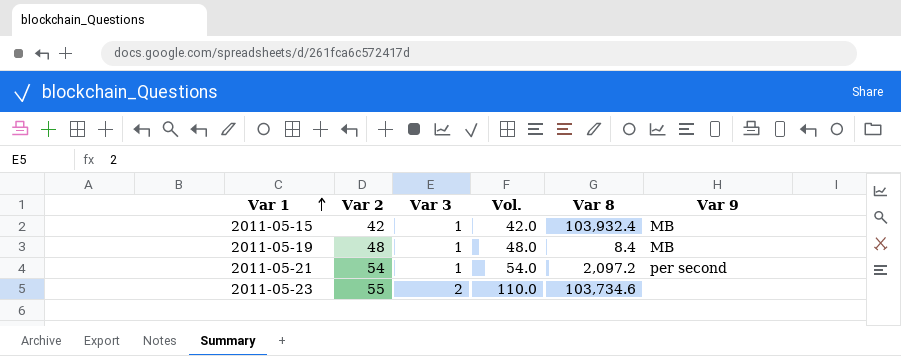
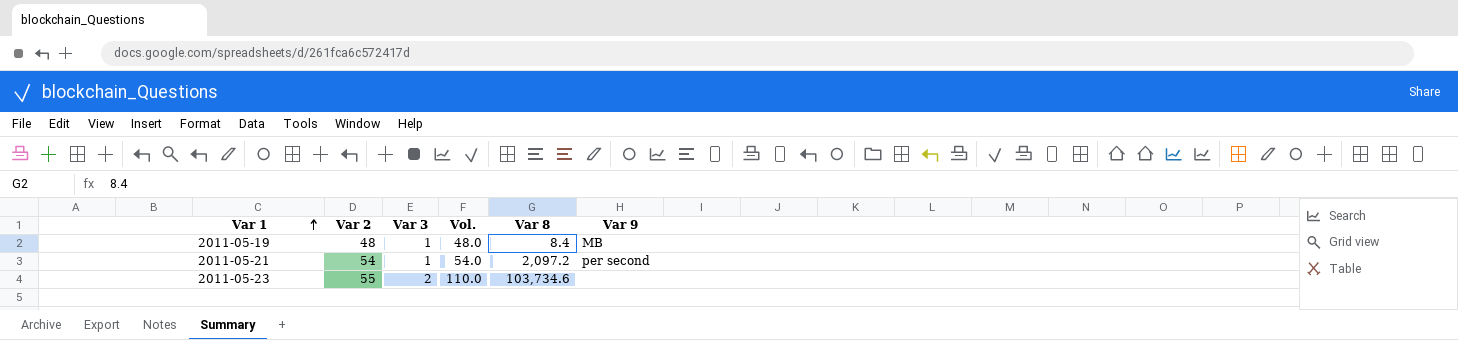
row 2011-05-15: 42 | 1 | 42.0 | 103,932.4 | MB -> none

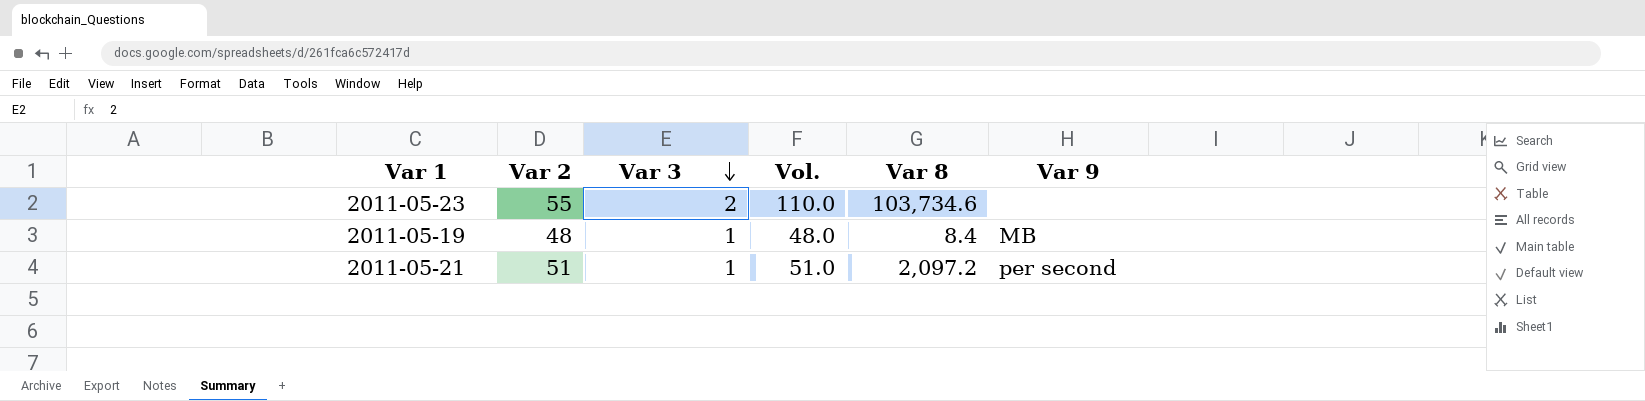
row order: Var 1 ascending -> Var 3 descending
2011-05-21 | Var 2: 54 -> 51
2011-05-21 | Vol.: 54.0 -> 51.0

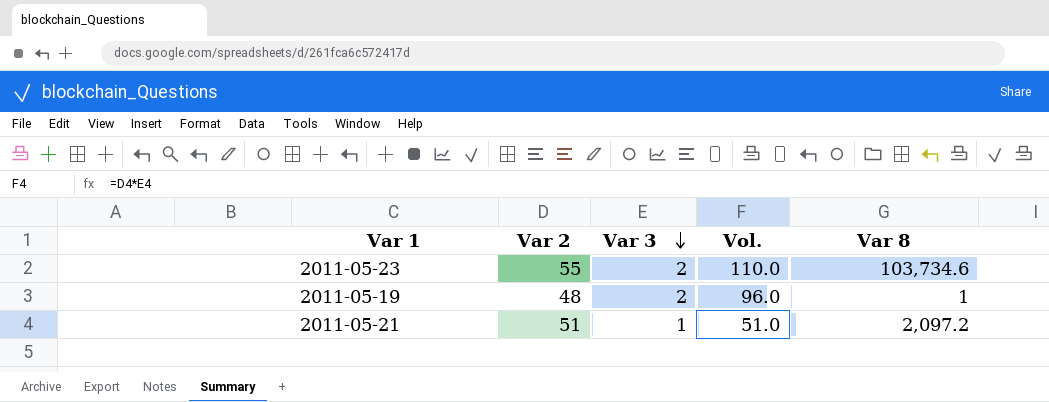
column Var 9 | position: 6 -> none
2011-05-19 | Var 3: 1 -> 2
2011-05-19 | Vol.: 48.0 -> 96.0
2011-05-19 | Var 8: 8.4 -> 1

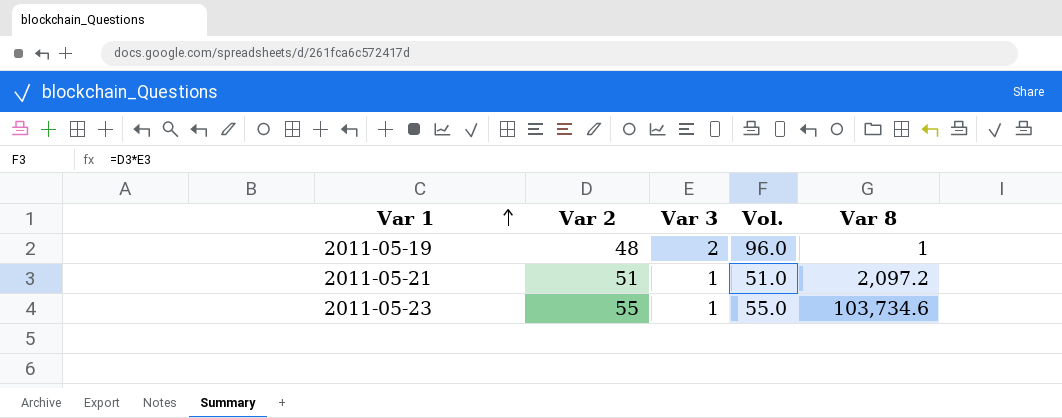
row order: Var 3 descending -> Var 1 ascending
2011-05-23 | Var 3: 2 -> 1
2011-05-23 | Vol.: 110.0 -> 55.0

